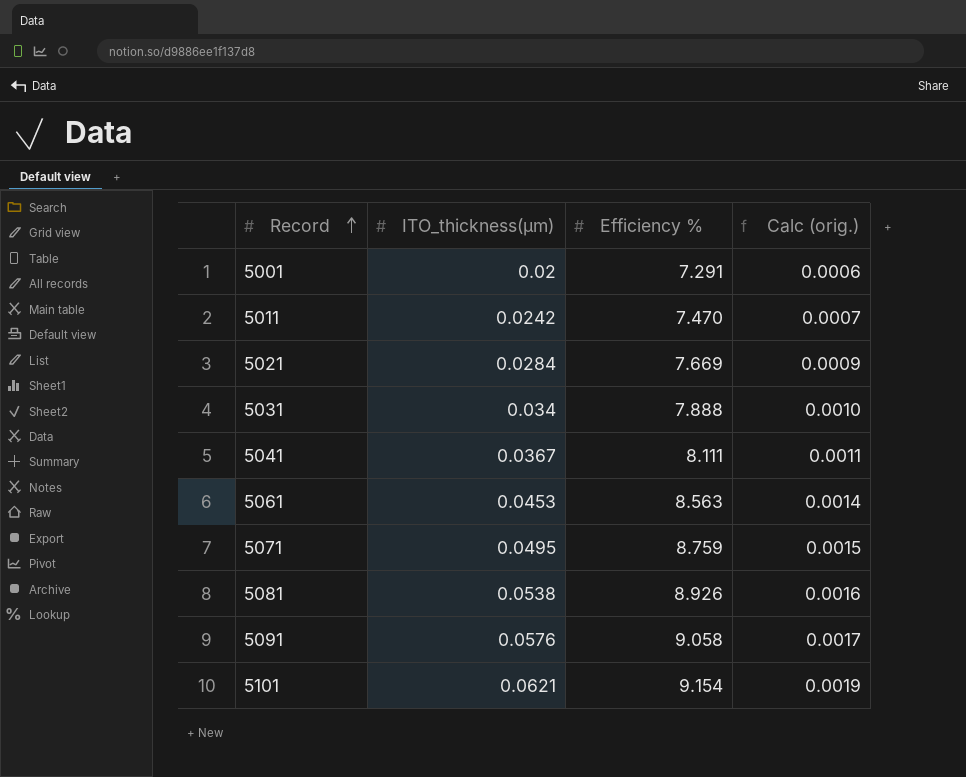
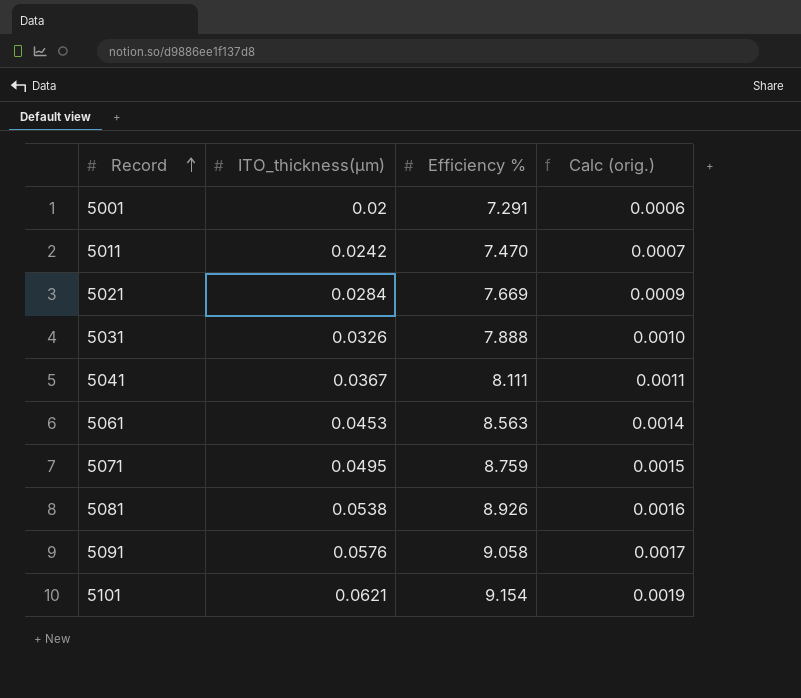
5031 | ITO_thickness(μm): 0.034 -> 0.0326

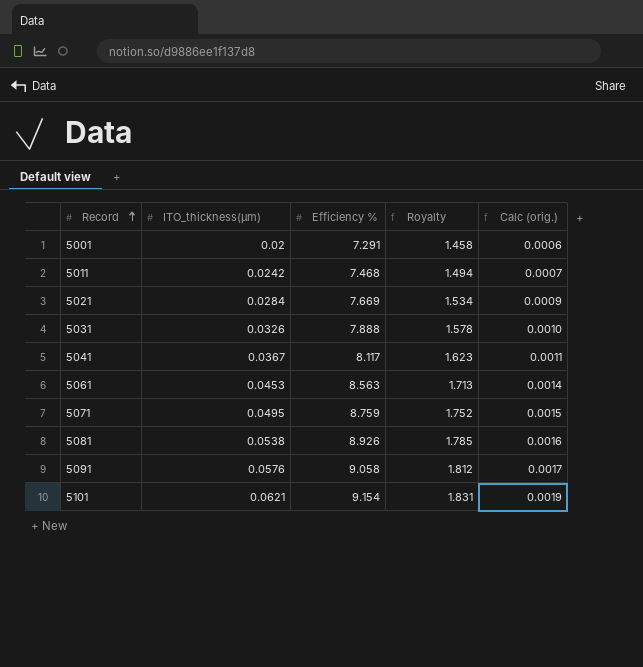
column Royalty | formula: none -> [Efficiency %] * 0.2
5011 | Efficiency %: 7.470 -> 7.468
5041 | Efficiency %: 8.111 -> 8.117

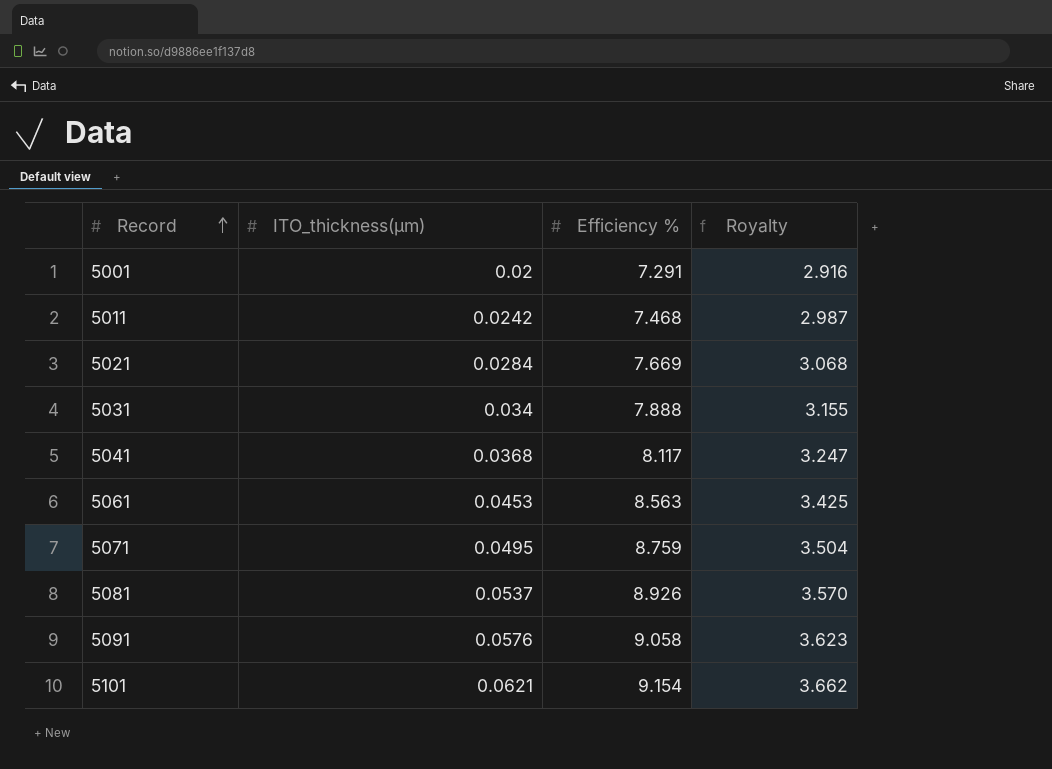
column Calc (orig.) | formula: [ITO_thickness(μm)] * 0.03 -> none
column Royalty | formula: [Efficiency %] * 0.2 -> [Efficiency %] * 0.4
5031 | ITO_thickness(μm): 0.0326 -> 0.034
5041 | ITO_thickness(μm): 0.0367 -> 0.0368
5081 | ITO_thickness(μm): 0.0538 -> 0.0537

